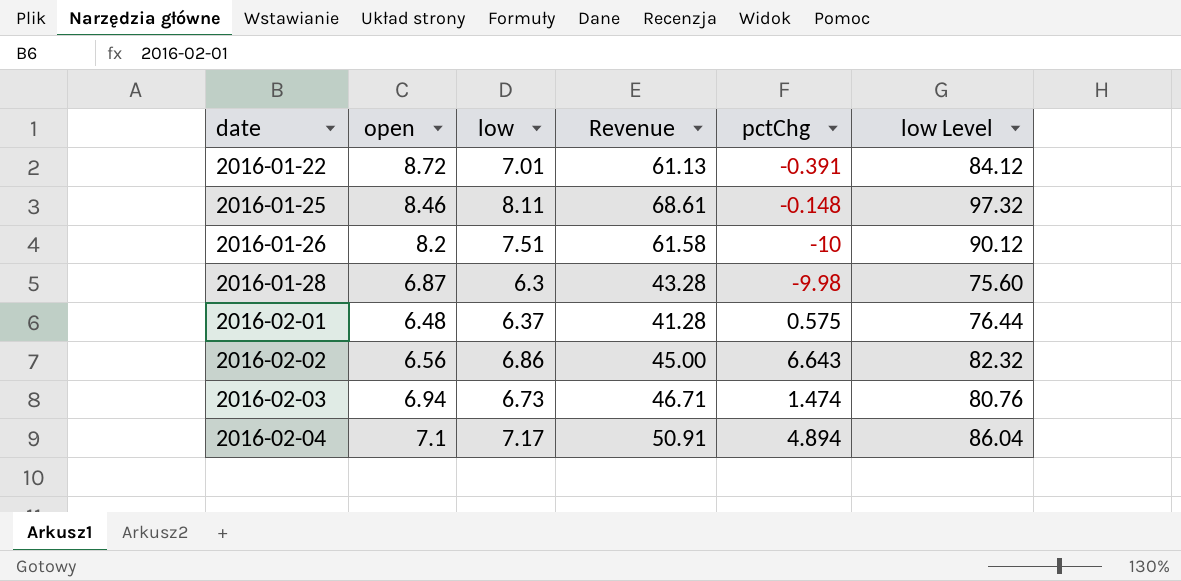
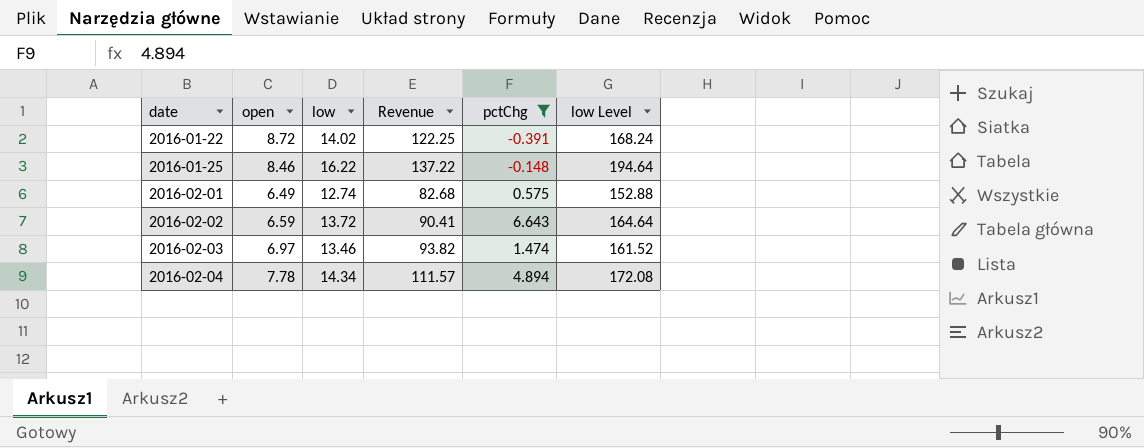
filter: none -> pctChg >= -0.391
2016-01-22 | low: 7.01 -> 14.02
2016-01-22 | Revenue: 61.13 -> 122.25
2016-01-22 | low Level: 84.12 -> 168.24
2016-01-25 | low: 8.11 -> 16.22
2016-01-25 | Revenue: 68.61 -> 137.22
2016-01-25 | low Level: 97.32 -> 194.64
2016-02-01 | open: 6.48 -> 6.49
2016-02-01 | low: 6.37 -> 12.74
2016-02-01 | Revenue: 41.28 -> 82.68
2016-02-01 | low Level: 76.44 -> 152.88
2016-02-02 | open: 6.56 -> 6.59
2016-02-02 | low: 6.86 -> 13.72
2016-02-02 | Revenue: 45.00 -> 90.41
2016-02-02 | low Level: 82.32 -> 164.64
2016-02-03 | open: 6.94 -> 6.97
2016-02-03 | low: 6.73 -> 13.46
2016-02-03 | Revenue: 46.71 -> 93.82
2016-02-03 | low Level: 80.76 -> 161.52
2016-02-04 | open: 7.1 -> 7.78
2016-02-04 | low: 7.17 -> 14.34
2016-02-04 | Revenue: 50.91 -> 111.57
2016-02-04 | low Level: 86.04 -> 172.08

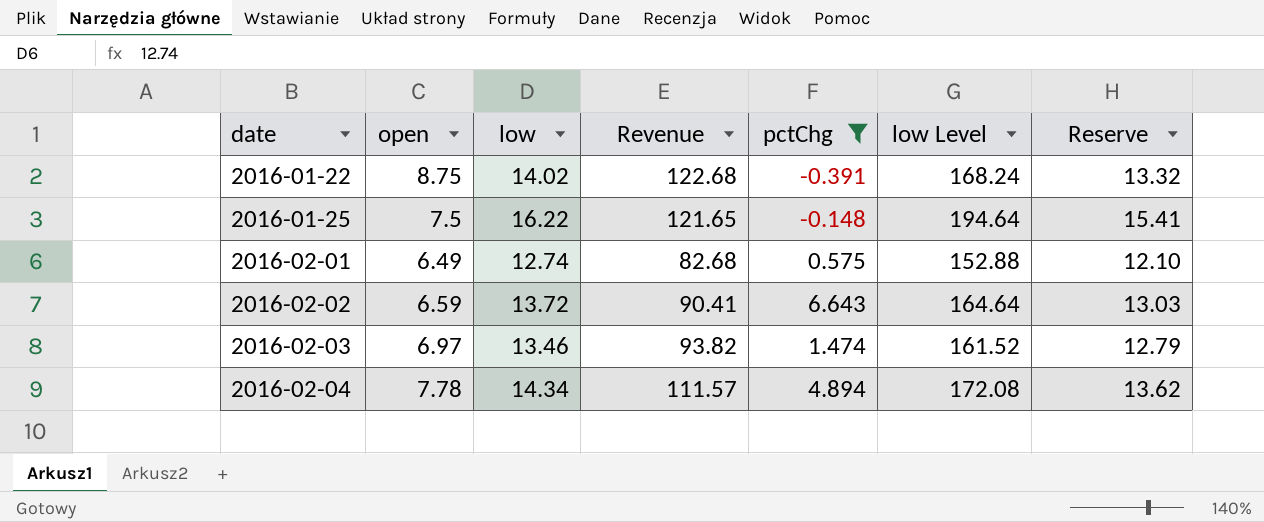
column Reserve | formula: none -> [low] * 0.95
2016-01-22 | open: 8.72 -> 8.75
2016-01-22 | Revenue: 122.25 -> 122.68
2016-01-25 | open: 8.46 -> 7.5
2016-01-25 | Revenue: 137.22 -> 121.65

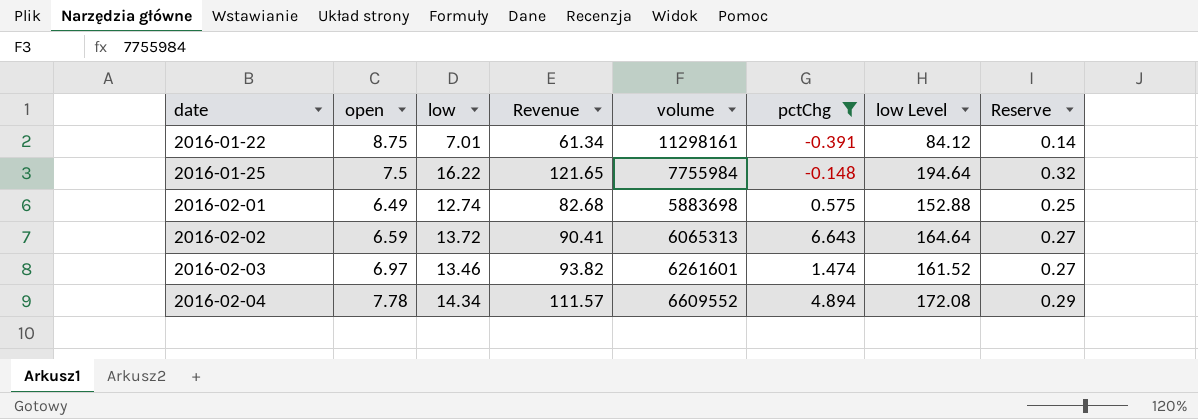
column volume | position: none -> 5
column Reserve | formula: [low] * 0.95 -> [low] * 0.02
2016-01-22 | low: 14.02 -> 7.01
2016-01-22 | Revenue: 122.68 -> 61.34
2016-01-22 | low Level: 168.24 -> 84.12

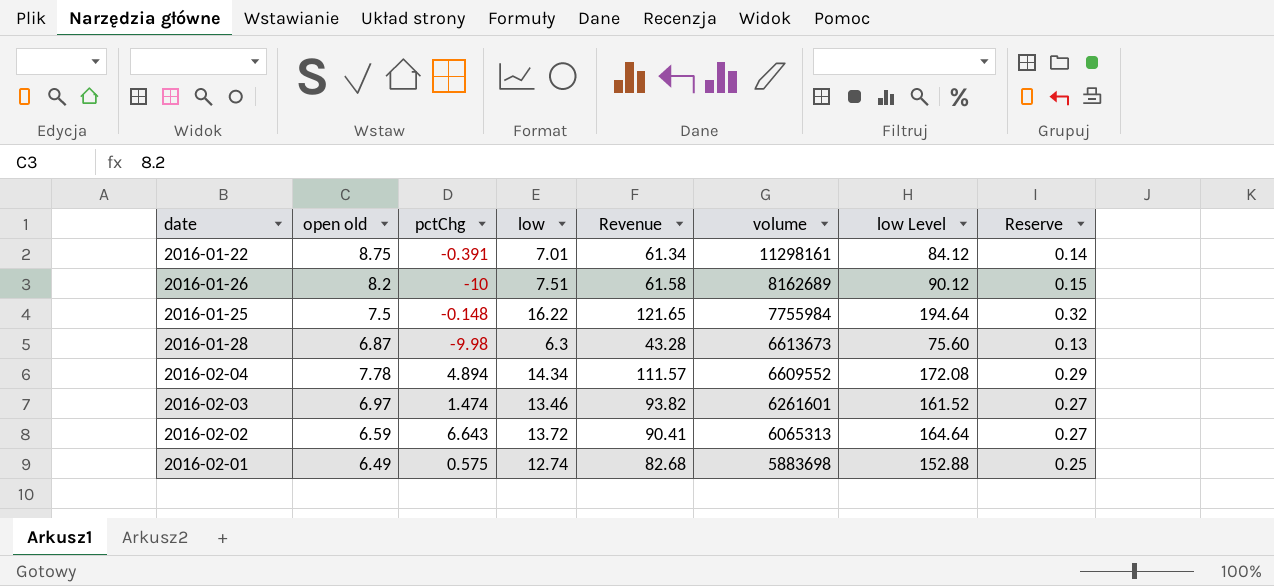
filter: pctChg >= -0.391 -> none
row order: date ascending -> volume descending
column name: open -> open old
column pctChg | position: 6 -> 3

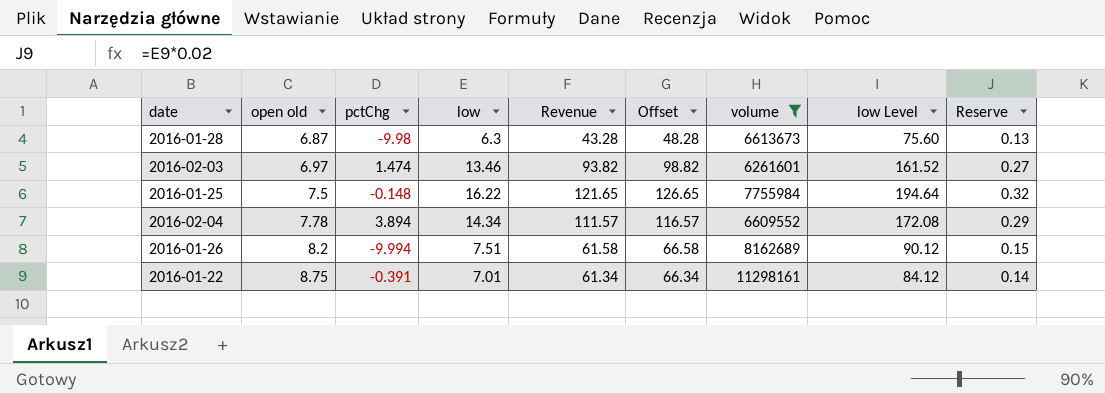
filter: none -> volume >= 6261601
row order: volume descending -> open old ascending
column Offset | formula: none -> [Revenue] + 5
2016-02-04 | pctChg: 4.894 -> 3.894
2016-01-26 | pctChg: -10 -> -9.994

